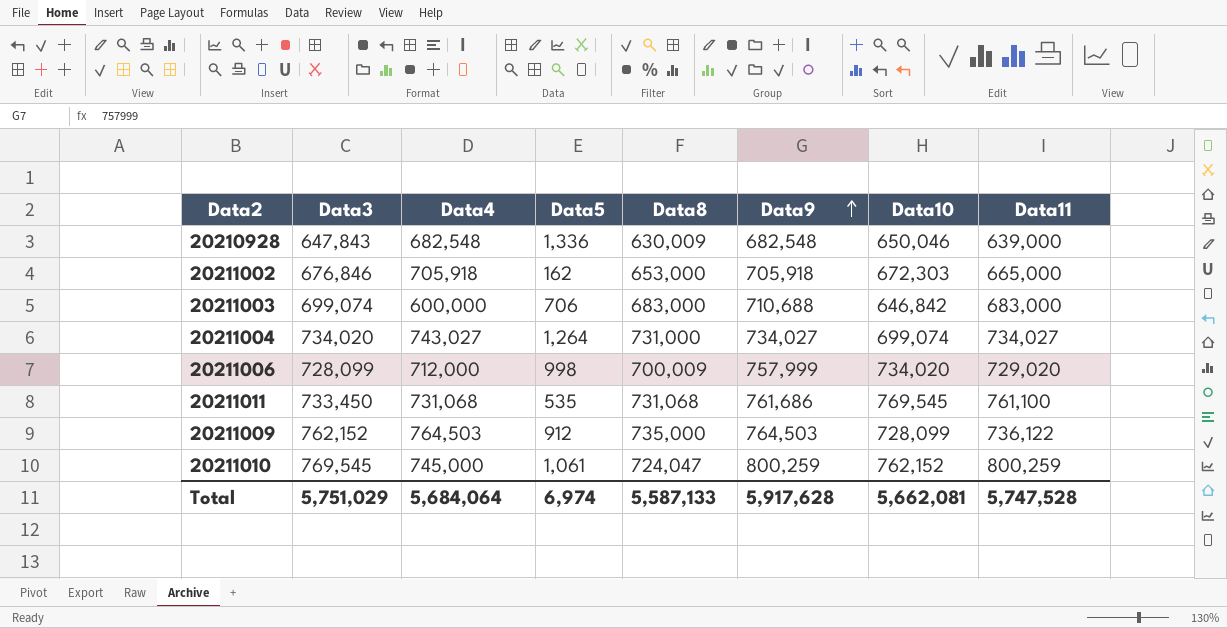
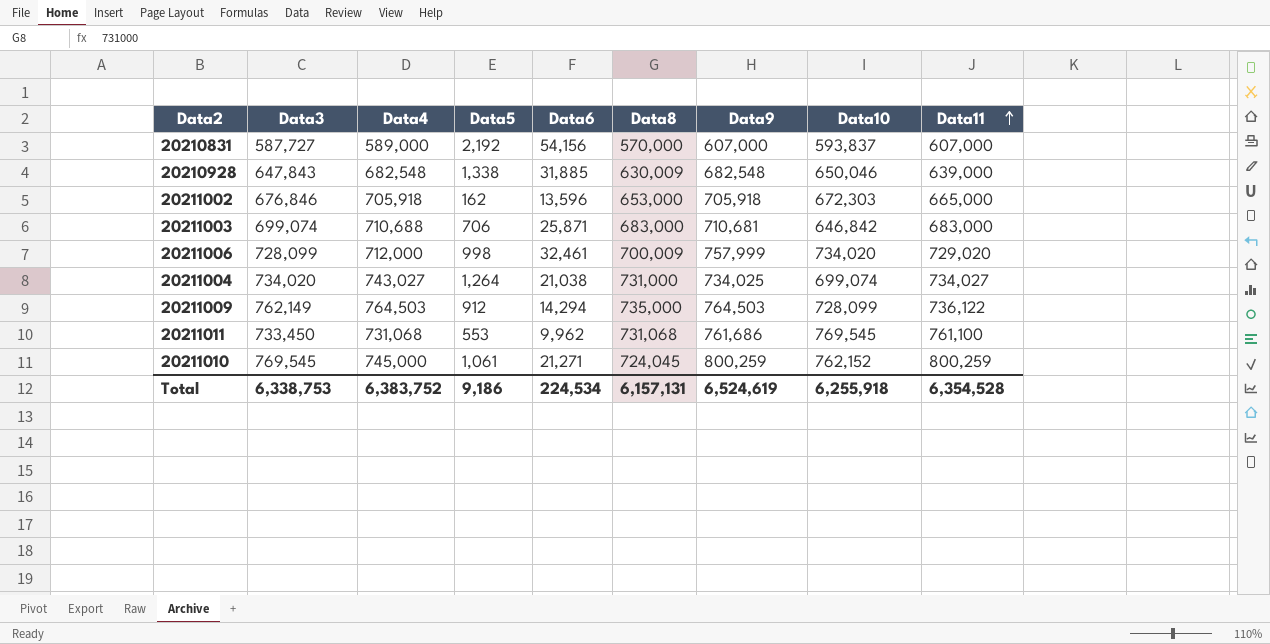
row order: Data9 ascending -> Data11 ascending
column Data6 | position: none -> 5
row 20210831: none -> 587,727 | 589,000 | 2,192 | 54,156 | 570,000 | 607,000 | 593,837 | 607,000
20210928 | Data5: 1,336 -> 1,338
20211003 | Data4: 600,000 -> 710,688
20211003 | Data9: 710,688 -> 710,681
20211004 | Data9: 734,027 -> 734,025
20211009 | Data3: 762,152 -> 762,149
20211011 | Data5: 535 -> 553
20211010 | Data8: 724,047 -> 724,045
Total | Data3: 5,751,029 -> 6,338,753
Total | Data4: 5,684,064 -> 6,383,752
Total | Data5: 6,974 -> 9,186
Total | Data8: 5,587,133 -> 6,157,131
Total | Data9: 5,917,628 -> 6,524,619
Total | Data10: 5,662,081 -> 6,255,918
Total | Data11: 5,747,528 -> 6,354,528

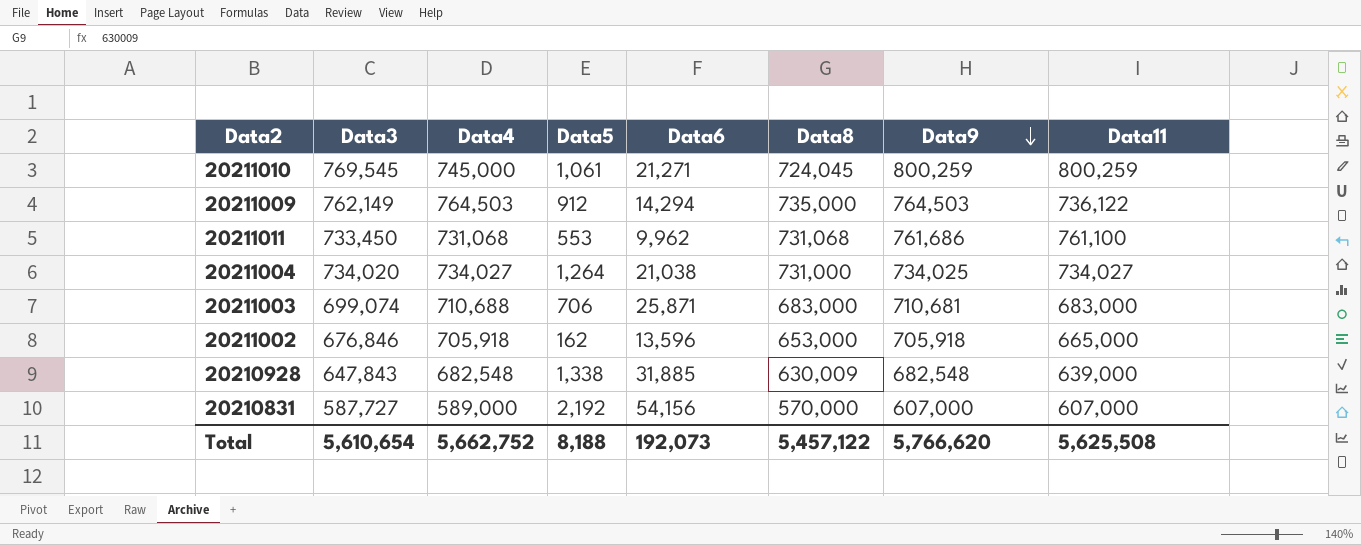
row order: Data11 ascending -> Data9 descending
column Data10 | position: 8 -> none
row 20211006: 728,099 | 712,000 | 998 | 32,461 | 700,009 | 757,999 | 734,020 | 729,020 -> none
20211004 | Data4: 743,027 -> 734,027
Total | Data3: 6,338,753 -> 5,610,654
Total | Data4: 6,383,752 -> 5,662,752
Total | Data5: 9,186 -> 8,188
Total | Data6: 224,534 -> 192,073
Total | Data8: 6,157,131 -> 5,457,122
Total | Data9: 6,524,619 -> 5,766,620
Total | Data11: 6,354,528 -> 5,625,508

